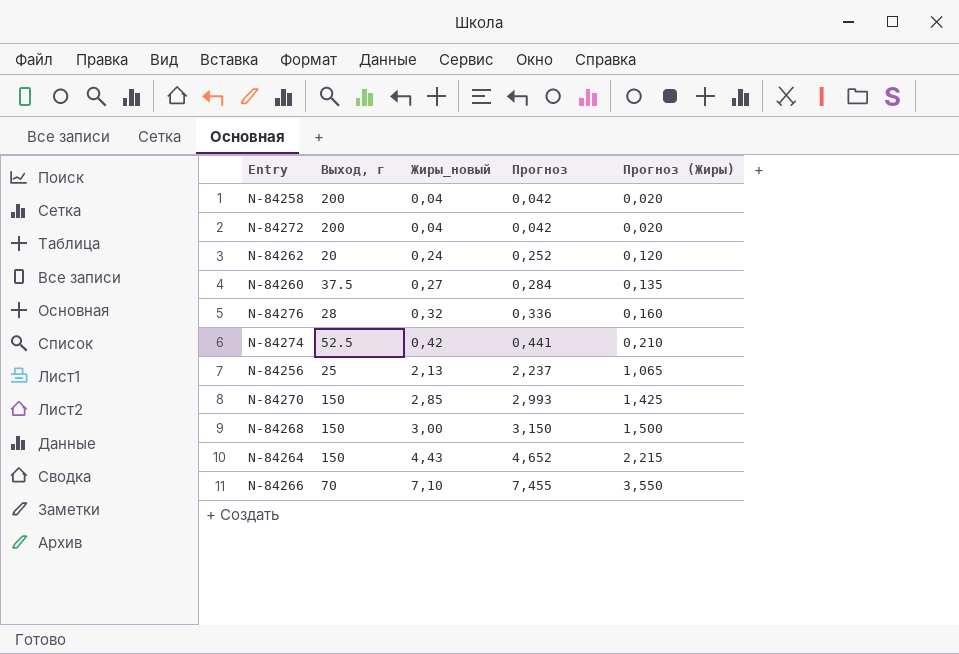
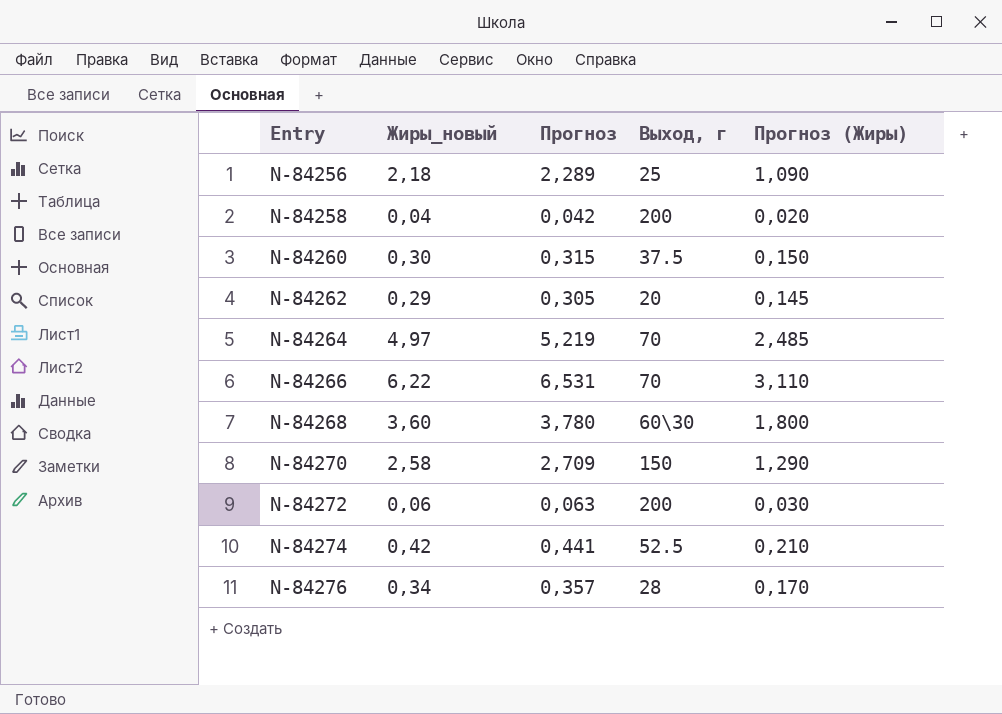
row order: Жиры_новый ascending -> Entry ascending
column Выход, г | position: 2 -> 4
N-84256 | Жиры_новый: 2,13 -> 2,18
N-84256 | Прогноз: 2,237 -> 2,289
N-84256 | Прогноз (Жиры): 1,065 -> 1,090
N-84260 | Жиры_новый: 0,27 -> 0,30
N-84260 | Прогноз: 0,284 -> 0,315
N-84260 | Прогноз (Жиры): 0,135 -> 0,150
N-84262 | Жиры_новый: 0,24 -> 0,29
N-84262 | Прогноз: 0,252 -> 0,305
N-84262 | Прогноз (Жиры): 0,120 -> 0,145
N-84264 | Жиры_новый: 4,43 -> 4,97
N-84264 | Прогноз: 4,652 -> 5,219
N-84264 | Выход, г: 150 -> 70
N-84264 | Прогноз (Жиры): 2,215 -> 2,485
N-84266 | Жиры_новый: 7,10 -> 6,22
N-84266 | Прогноз: 7,455 -> 6,531
N-84266 | Прогноз (Жиры): 3,550 -> 3,110
N-84268 | Жиры_новый: 3,00 -> 3,60
N-84268 | Прогноз: 3,150 -> 3,780
N-84268 | Выход, г: 150 -> 60\30
N-84268 | Прогноз (Жиры): 1,500 -> 1,800
N-84270 | Жиры_новый: 2,85 -> 2,58
N-84270 | Прогноз: 2,993 -> 2,709
N-84270 | Прогноз (Жиры): 1,425 -> 1,290
N-84272 | Жиры_новый: 0,04 -> 0,06
N-84272 | Прогноз: 0,042 -> 0,063
N-84272 | Прогноз (Жиры): 0,020 -> 0,030
N-84276 | Жиры_новый: 0,32 -> 0,34
N-84276 | Прогноз: 0,336 -> 0,357
N-84276 | Прогноз (Жиры): 0,160 -> 0,170

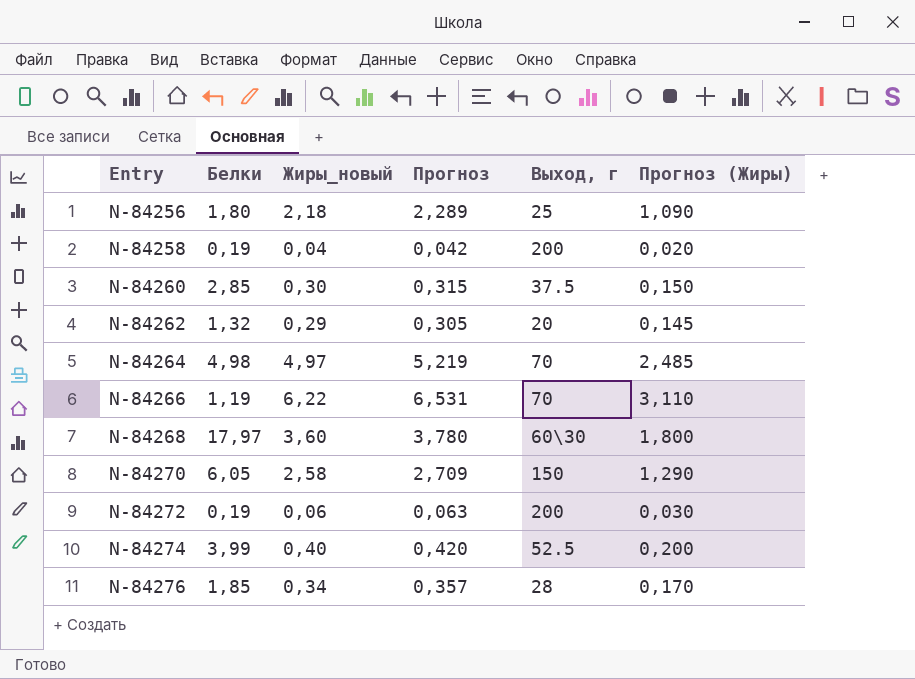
column Белки | position: none -> 2
N-84274 | Жиры_новый: 0,42 -> 0,40
N-84274 | Прогноз: 0,441 -> 0,420
N-84274 | Прогноз (Жиры): 0,210 -> 0,200

